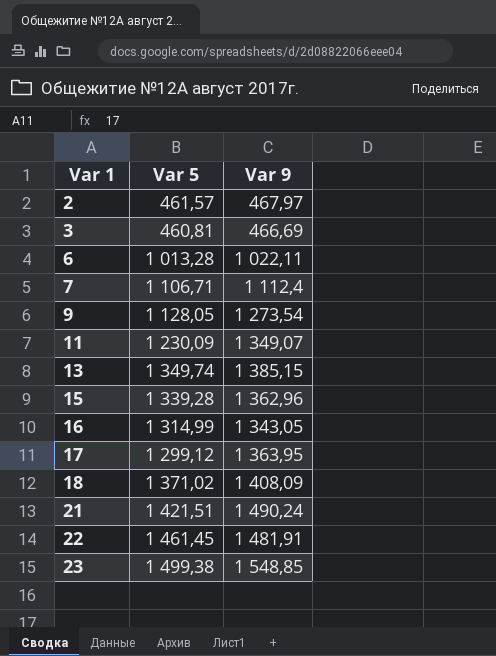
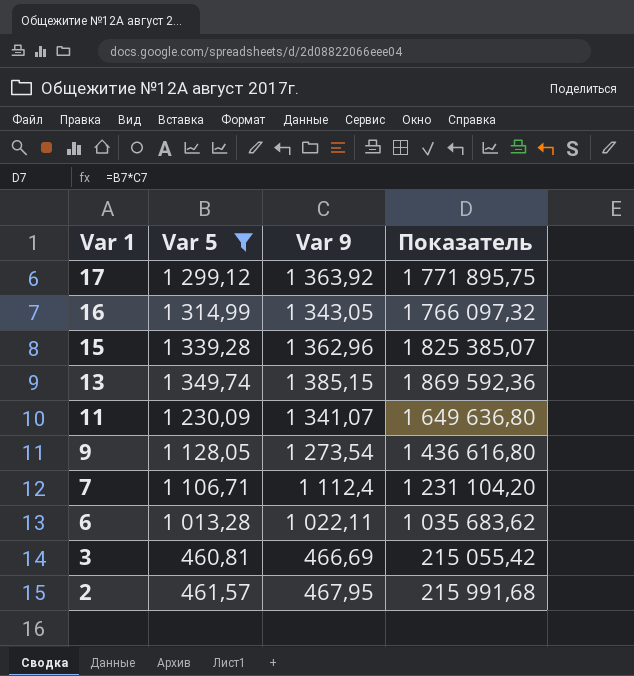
filter: none -> Var 5 <= 1 349,74
row order: Var 1 ascending -> Var 1 descending
column Показатель | formula: none -> [Var 5] * [Var 9]
17 | Var 9: 1 363,95 -> 1 363,92
11 | Var 9: 1 349,07 -> 1 341,07
2 | Var 9: 467,97 -> 467,95

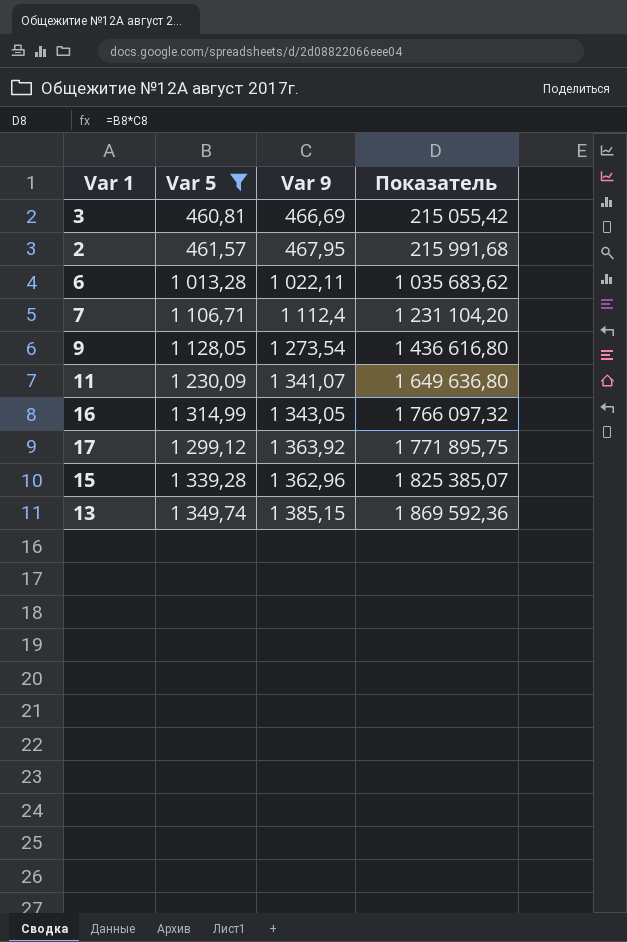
row order: Var 1 descending -> Показатель ascending

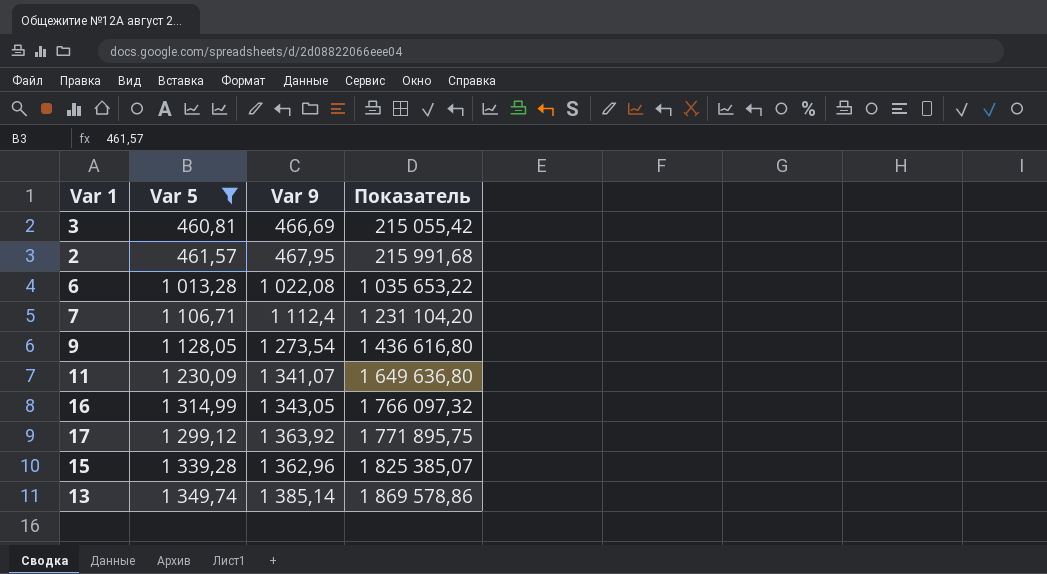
6 | Var 9: 1 022,11 -> 1 022,08
6 | Показатель: 1 035 683,62 -> 1 035 653,22
13 | Var 9: 1 385,15 -> 1 385,14
13 | Показатель: 1 869 592,36 -> 1 869 578,86

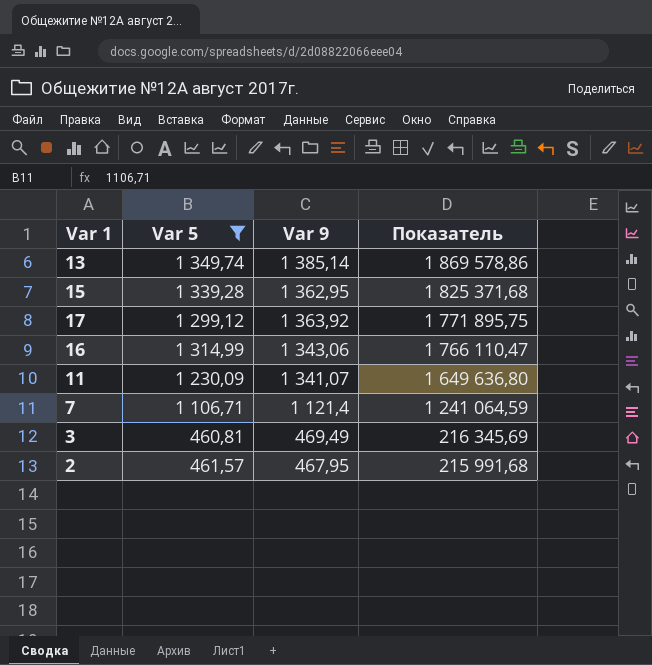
row order: Показатель ascending -> Показатель descending
row 6: 1 013,28 | 1 022,08 | 1 035 653,22 -> none
row 9: 1 128,05 | 1 273,54 | 1 436 616,80 -> none
15 | Var 9: 1 362,96 -> 1 362,95
15 | Показатель: 1 825 385,07 -> 1 825 371,68
16 | Var 9: 1 343,05 -> 1 343,06
16 | Показатель: 1 766 097,32 -> 1 766 110,47
7 | Var 9: 1 112,4 -> 1 121,4
7 | Показатель: 1 231 104,20 -> 1 241 064,59
3 | Var 9: 466,69 -> 469,49
3 | Показатель: 215 055,42 -> 216 345,69

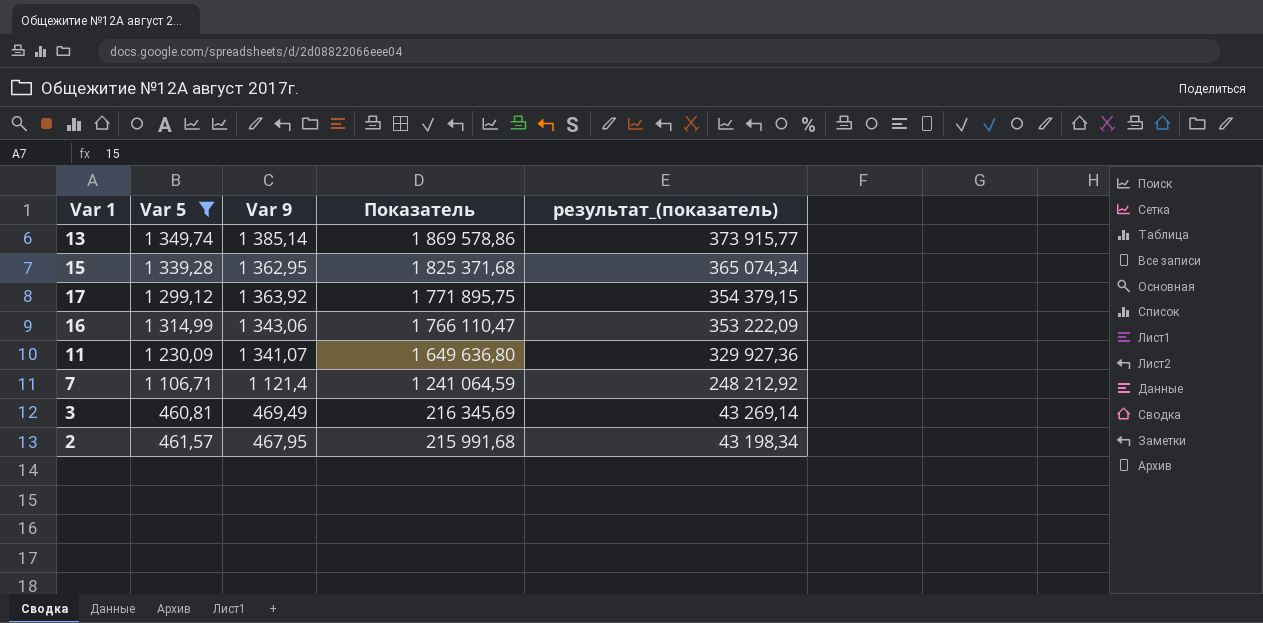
column результат_(показатель) | formula: none -> [Показатель] * 0,2

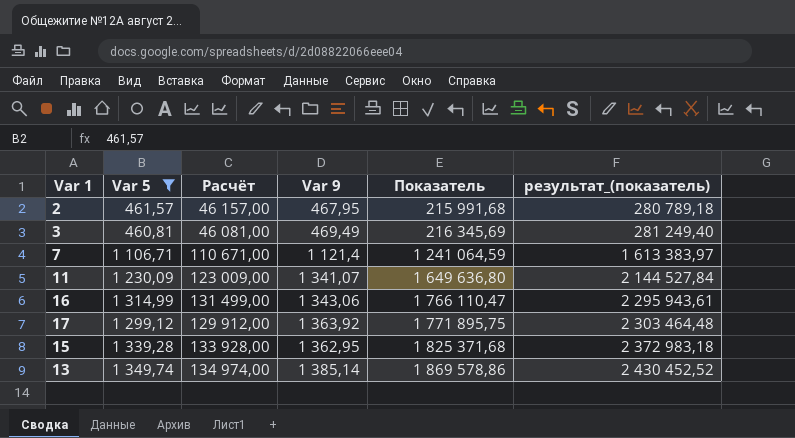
row order: Показатель descending -> Показатель ascending
column Расчёт | formula: none -> [Var 5] * 100
column результат_(показатель) | formula: [Показатель] * 0,2 -> [Показатель] * 1,3

